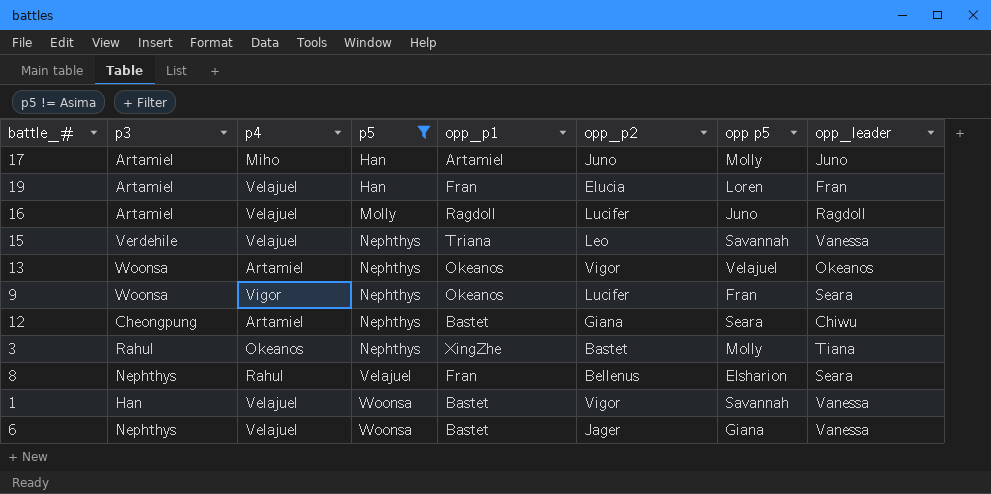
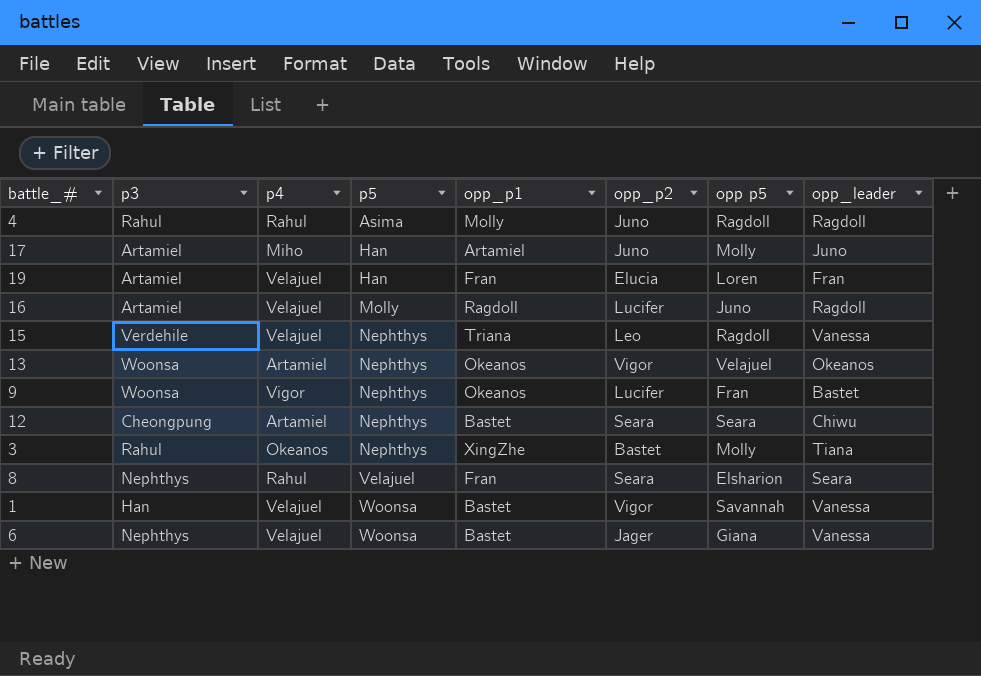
filter: p5 != Asima -> none
15 | opp p5: Savannah -> Ragdoll
9 | opp_leader: Seara -> Bastet
12 | opp_p2: Giana -> Seara
8 | opp_p2: Bellenus -> Seara

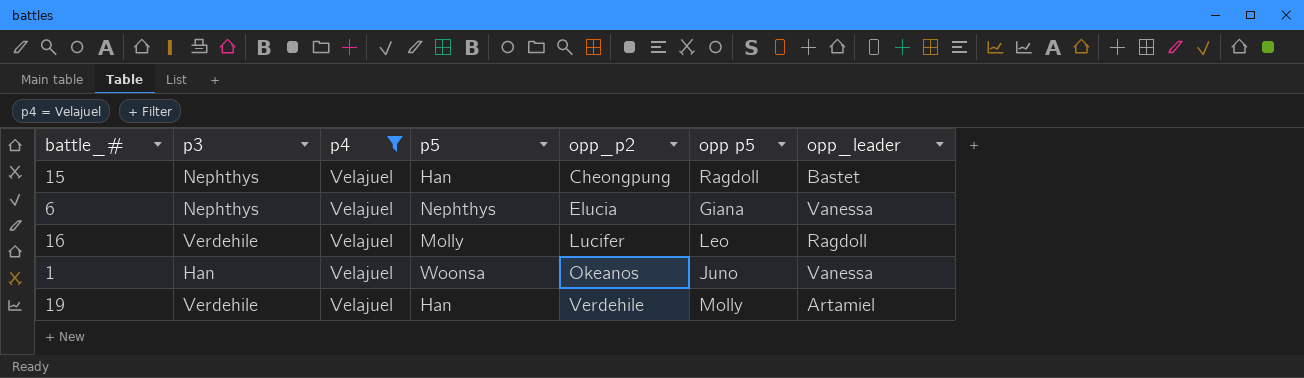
filter: none -> p4 = Velajuel
row order: p5 ascending -> opp_p2 ascending
column opp_p1 | position: 5 -> none
15 | p3: Verdehile -> Nephthys
15 | p5: Nephthys -> Han
15 | opp_p2: Leo -> Cheongpung
15 | opp_leader: Vanessa -> Bastet
6 | p5: Woonsa -> Nephthys
6 | opp_p2: Jager -> Elucia
16 | p3: Artamiel -> Verdehile
16 | opp p5: Juno -> Leo
1 | opp_p2: Vigor -> Okeanos
1 | opp p5: Savannah -> Juno
19 | p3: Artamiel -> Verdehile
19 | opp_p2: Elucia -> Verdehile
19 | opp p5: Loren -> Molly
19 | opp_leader: Fran -> Artamiel

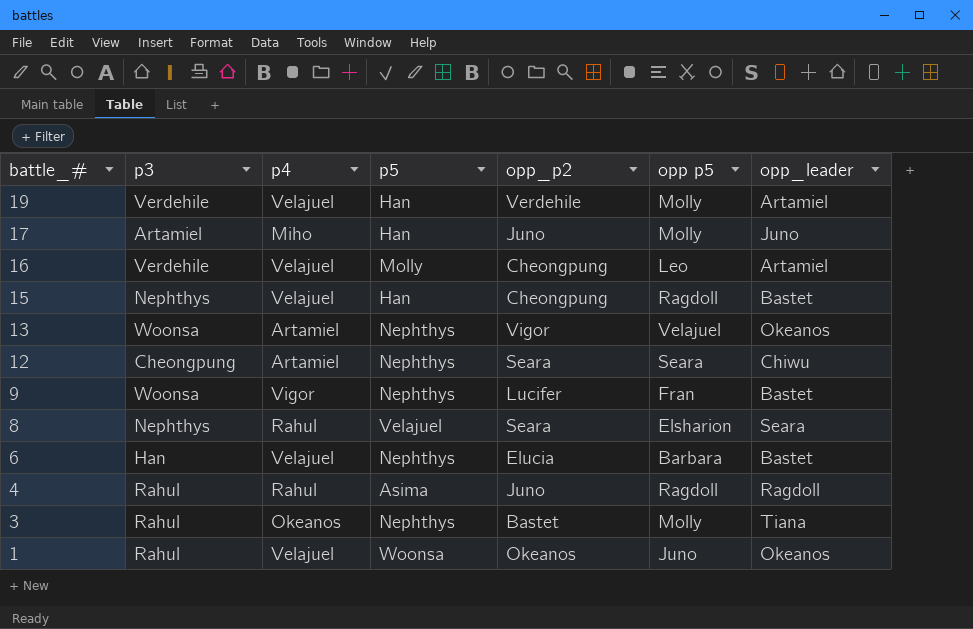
filter: p4 = Velajuel -> none
row order: opp_p2 ascending -> battle_# descending
16 | opp_p2: Lucifer -> Cheongpung
16 | opp_leader: Ragdoll -> Artamiel
6 | p3: Nephthys -> Han
6 | opp p5: Giana -> Barbara
6 | opp_leader: Vanessa -> Bastet
1 | p3: Han -> Rahul
1 | opp_leader: Vanessa -> Okeanos

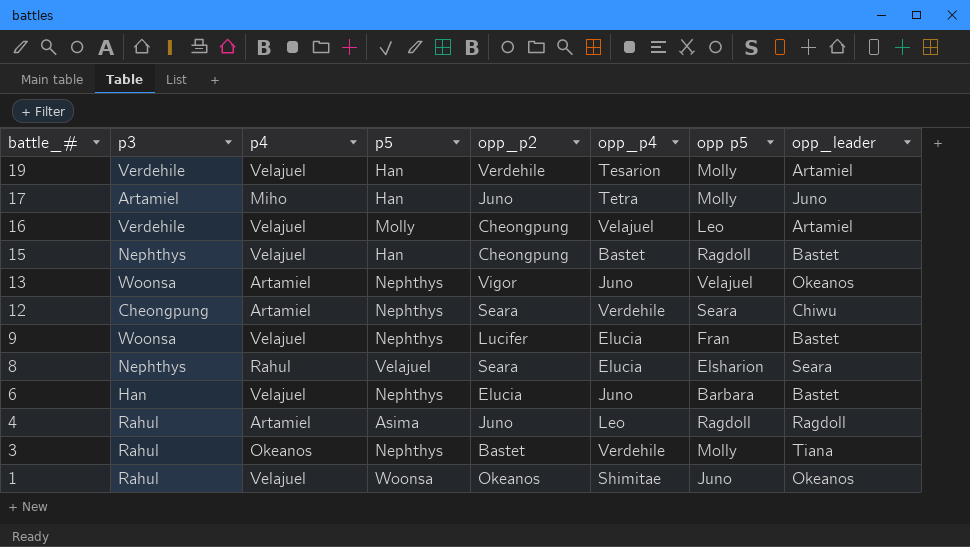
column opp_p4 | position: none -> 6
9 | p4: Vigor -> Velajuel
4 | p4: Rahul -> Artamiel

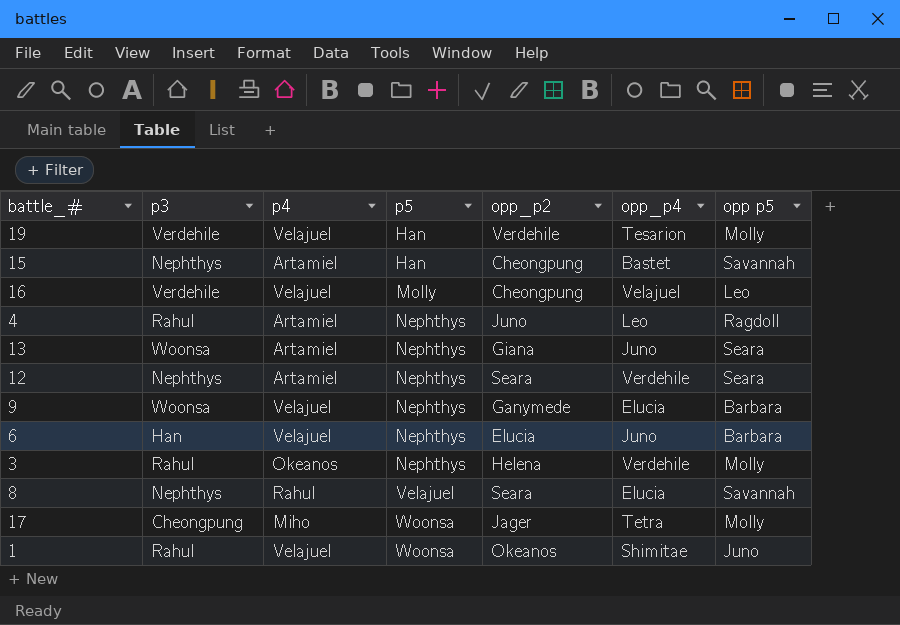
row order: battle_# descending -> p5 ascending
column opp_leader | position: 8 -> none
15 | p4: Velajuel -> Artamiel
15 | opp p5: Ragdoll -> Savannah
4 | p5: Asima -> Nephthys
13 | opp_p2: Vigor -> Giana
13 | opp p5: Velajuel -> Seara
12 | p3: Cheongpung -> Nephthys
9 | opp_p2: Lucifer -> Ganymede
9 | opp p5: Fran -> Barbara
3 | opp_p2: Bastet -> Helena
8 | opp p5: Elsharion -> Savannah
17 | p3: Artamiel -> Cheongpung
17 | p5: Han -> Woonsa
17 | opp_p2: Juno -> Jager

